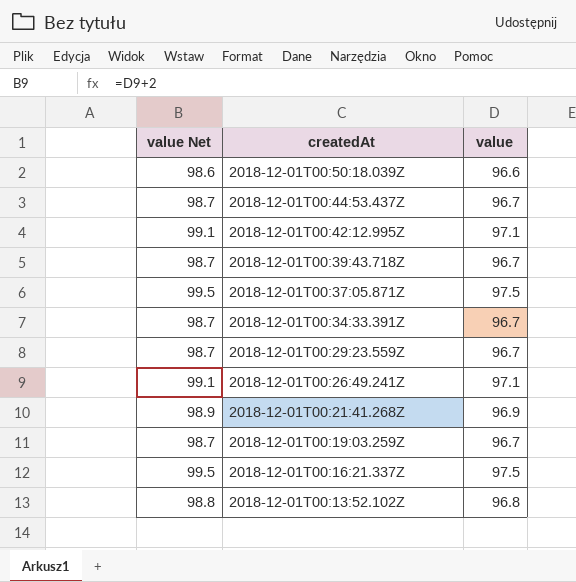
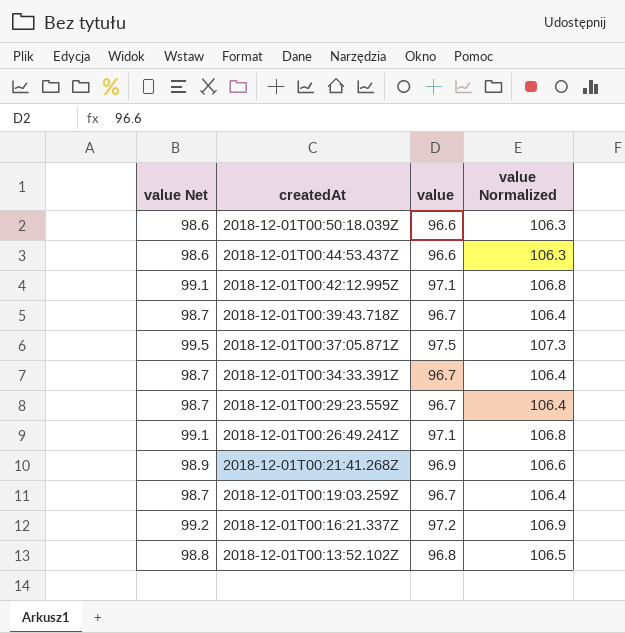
column value Normalized | formula: none -> [value] * 1.1
2018-12-01T00:44:53.437Z | value Net: 98.7 -> 98.6
2018-12-01T00:44:53.437Z | value: 96.7 -> 96.6
2018-12-01T00:16:21.337Z | value Net: 99.5 -> 99.2
2018-12-01T00:16:21.337Z | value: 97.5 -> 97.2

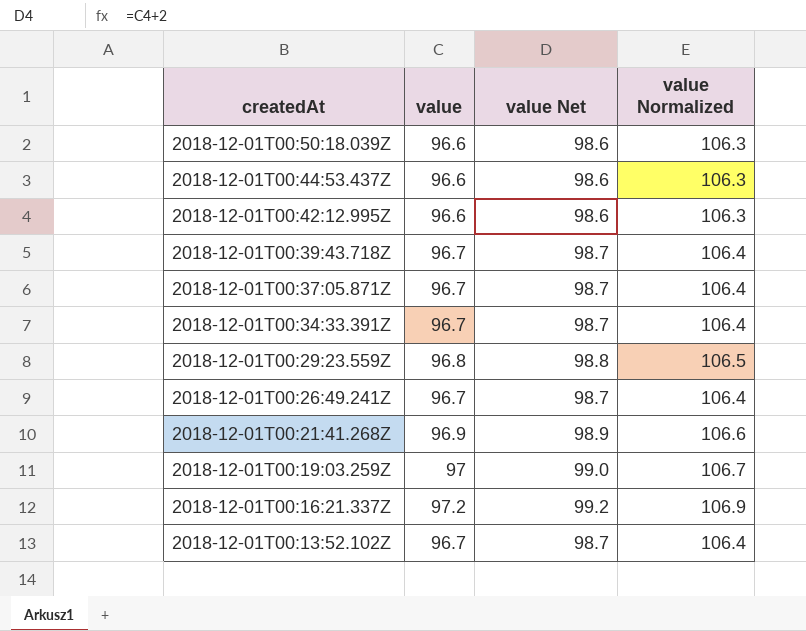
column value Net | position: 1 -> 3
2018-12-01T00:42:12.995Z | value: 97.1 -> 96.6
2018-12-01T00:42:12.995Z | value Net: 99.1 -> 98.6
2018-12-01T00:42:12.995Z | value Normalized: 106.8 -> 106.3
2018-12-01T00:37:05.871Z | value: 97.5 -> 96.7
2018-12-01T00:37:05.871Z | value Net: 99.5 -> 98.7
2018-12-01T00:37:05.871Z | value Normalized: 107.3 -> 106.4
2018-12-01T00:29:23.559Z | value: 96.7 -> 96.8
2018-12-01T00:29:23.559Z | value Net: 98.7 -> 98.8
2018-12-01T00:29:23.559Z | value Normalized: 106.4 -> 106.5
2018-12-01T00:26:49.241Z | value: 97.1 -> 96.7
2018-12-01T00:26:49.241Z | value Net: 99.1 -> 98.7
2018-12-01T00:26:49.241Z | value Normalized: 106.8 -> 106.4
2018-12-01T00:19:03.259Z | value: 96.7 -> 97
2018-12-01T00:19:03.259Z | value Net: 98.7 -> 99.0
2018-12-01T00:19:03.259Z | value Normalized: 106.4 -> 106.7
2018-12-01T00:13:52.102Z | value: 96.8 -> 96.7
2018-12-01T00:13:52.102Z | value Net: 98.8 -> 98.7
2018-12-01T00:13:52.102Z | value Normalized: 106.5 -> 106.4

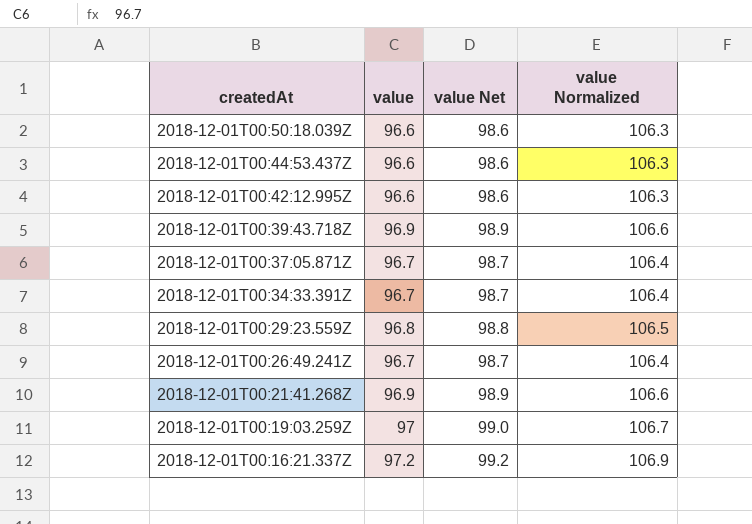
row 2018-12-01T00:13:52.102Z: 96.7 | 98.7 | 106.4 -> none
2018-12-01T00:39:43.718Z | value: 96.7 -> 96.9
2018-12-01T00:39:43.718Z | value Net: 98.7 -> 98.9
2018-12-01T00:39:43.718Z | value Normalized: 106.4 -> 106.6

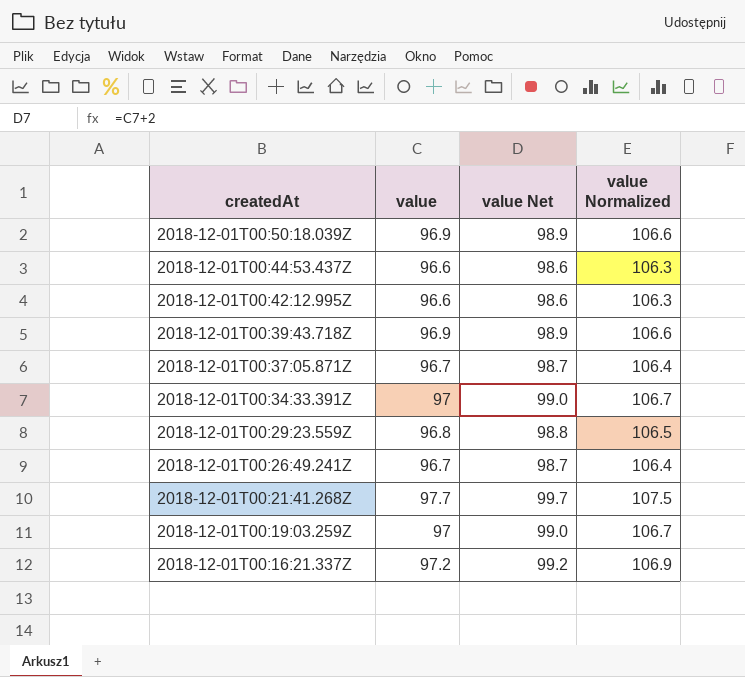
2018-12-01T00:50:18.039Z | value: 96.6 -> 96.9
2018-12-01T00:50:18.039Z | value Net: 98.6 -> 98.9
2018-12-01T00:50:18.039Z | value Normalized: 106.3 -> 106.6
2018-12-01T00:34:33.391Z | value: 96.7 -> 97
2018-12-01T00:34:33.391Z | value Net: 98.7 -> 99.0
2018-12-01T00:34:33.391Z | value Normalized: 106.4 -> 106.7
2018-12-01T00:21:41.268Z | value: 96.9 -> 97.7
2018-12-01T00:21:41.268Z | value Net: 98.9 -> 99.7
2018-12-01T00:21:41.268Z | value Normalized: 106.6 -> 107.5

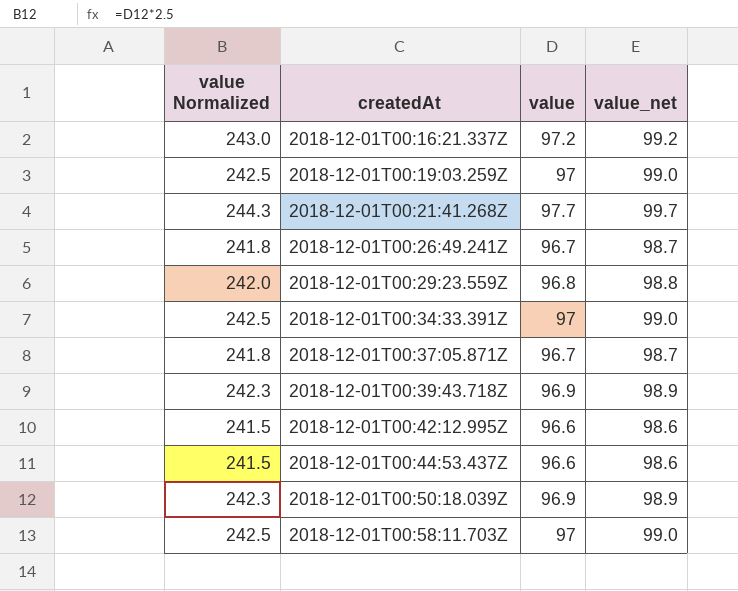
row order: createdAt descending -> createdAt ascending
column value Normalized | formula: [value] * 1.1 -> [value] * 2.5
column value Normalized | position: 4 -> 1
column name: value Net -> value_net
row 2018-12-01T00:58:11.703Z: none -> 242.5 | 97 | 99.0

